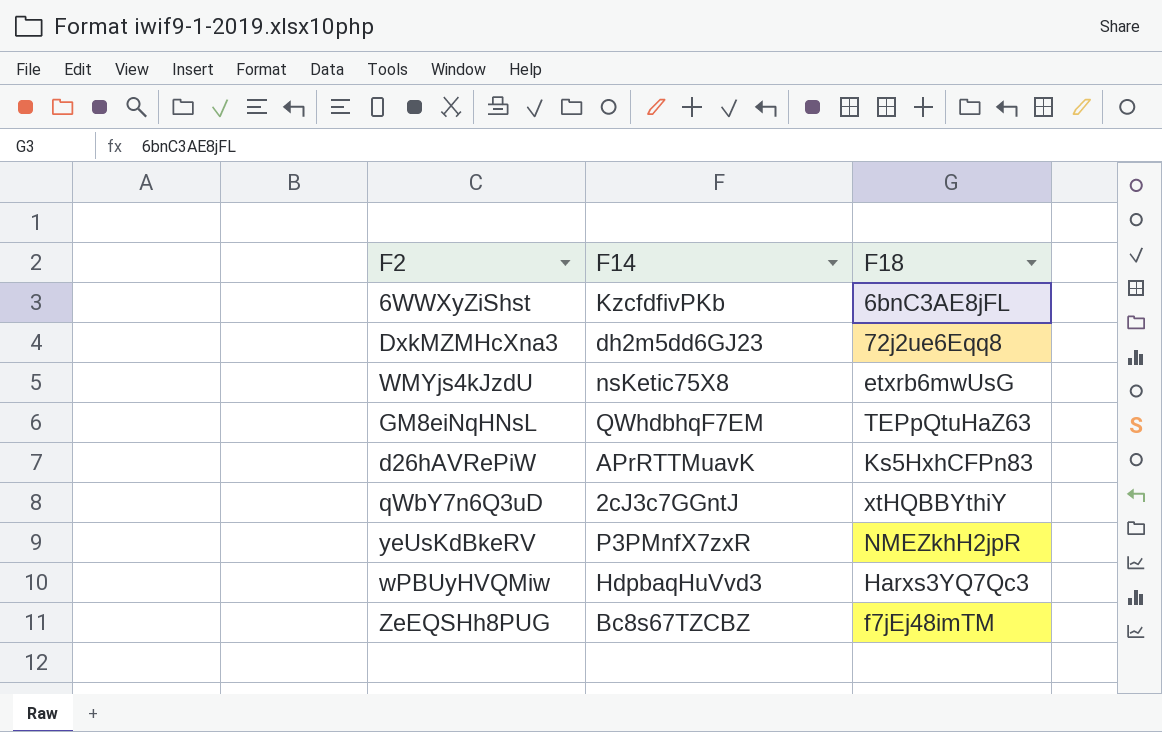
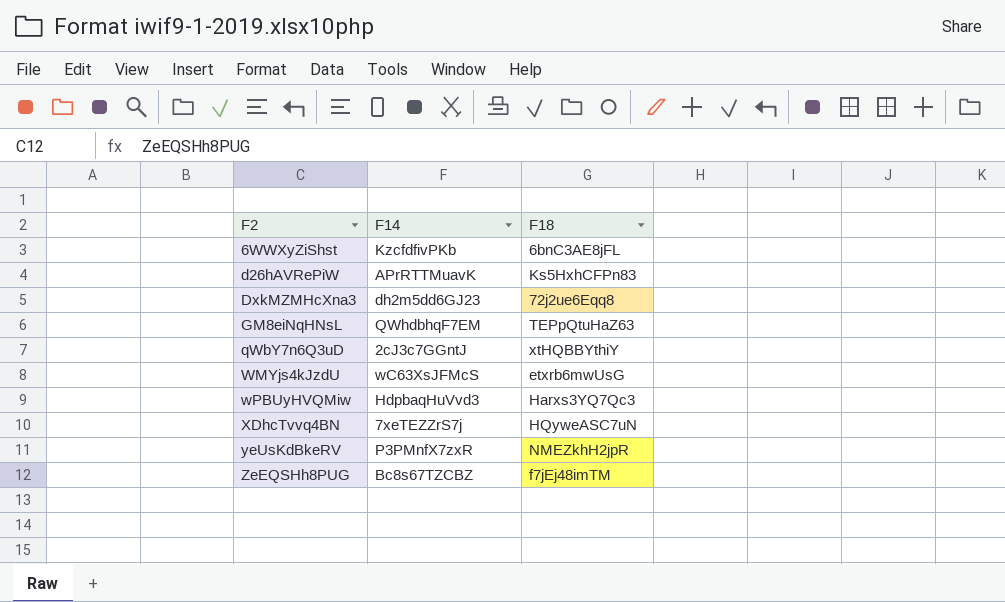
row order: none -> F2 ascending
WMYjs4kJzdU | F14: nsKetic75X8 -> wC63XsJFMcS
row XDhcTvvq4BN: none -> 7xeTEZZrS7j | HQyweASC7uN

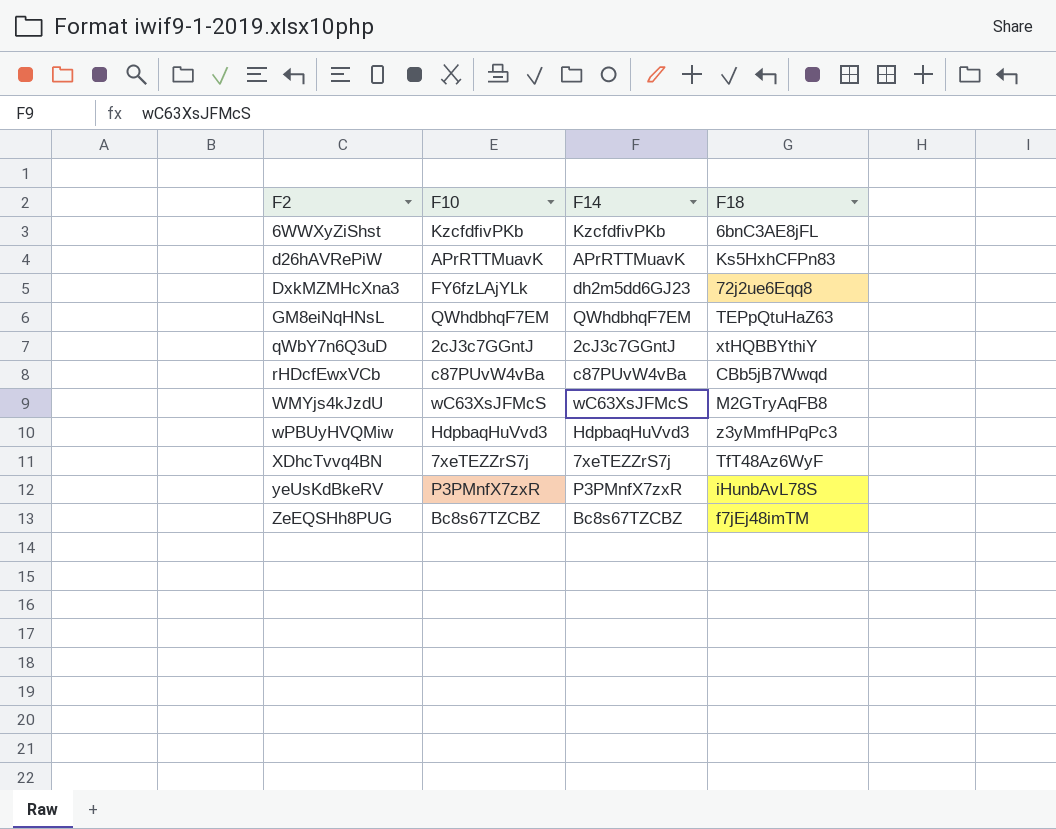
column F10 | position: none -> 2
row rHDcfEwxVCb: none -> c87PUvW4vBa | c87PUvW4vBa | CBb5jB7Wwqd
WMYjs4kJzdU | F18: etxrb6mwUsG -> M2GTryAqFB8
wPBUyHVQMiw | F18: Harxs3YQ7Qc3 -> z3yMmfHPqPc3
XDhcTvvq4BN | F18: HQyweASC7uN -> TfT48Az6WyF
yeUsKdBkeRV | F18: NMEZkhH2jpR -> iHunbAvL78S

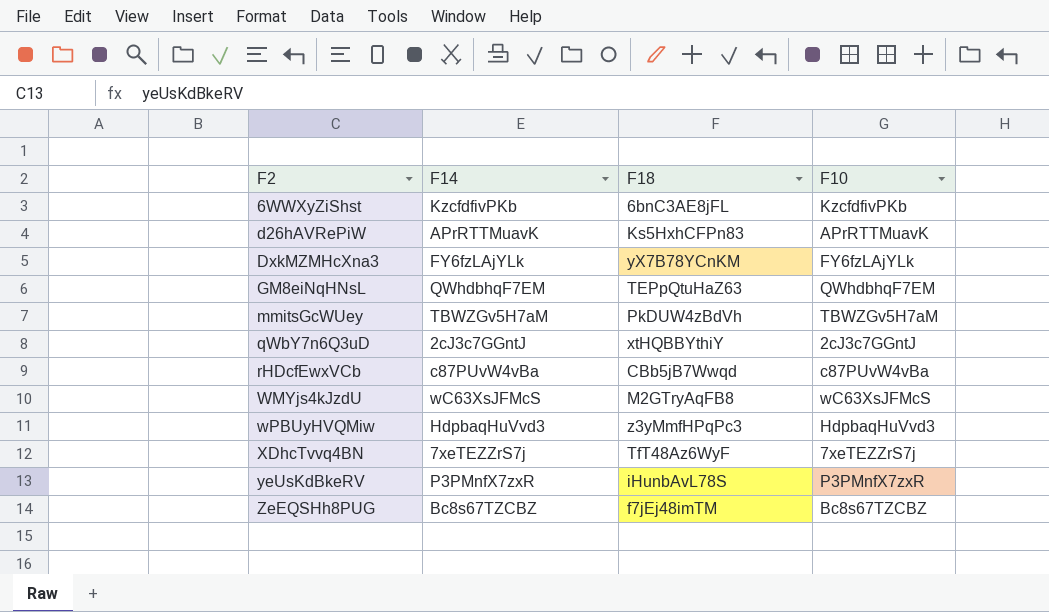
column F10 | position: 2 -> 4
DxkMZMHcXna3 | F14: dh2m5dd6GJ23 -> FY6fzLAjYLk
DxkMZMHcXna3 | F18: 72j2ue6Eqq8 -> yX7B78YCnKM
row mmitsGcWUey: none -> TBWZGv5H7aM | PkDUW4zBdVh | TBWZGv5H7aM

